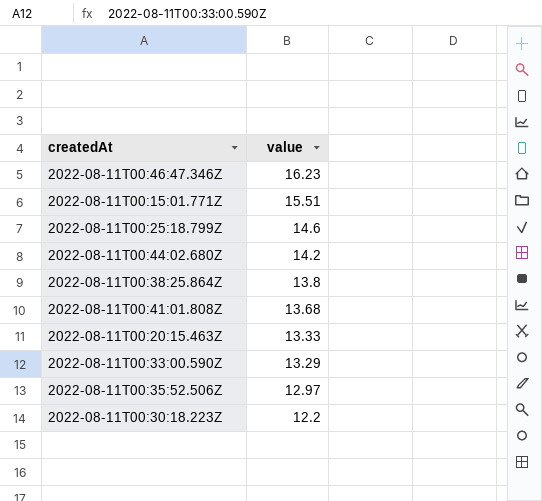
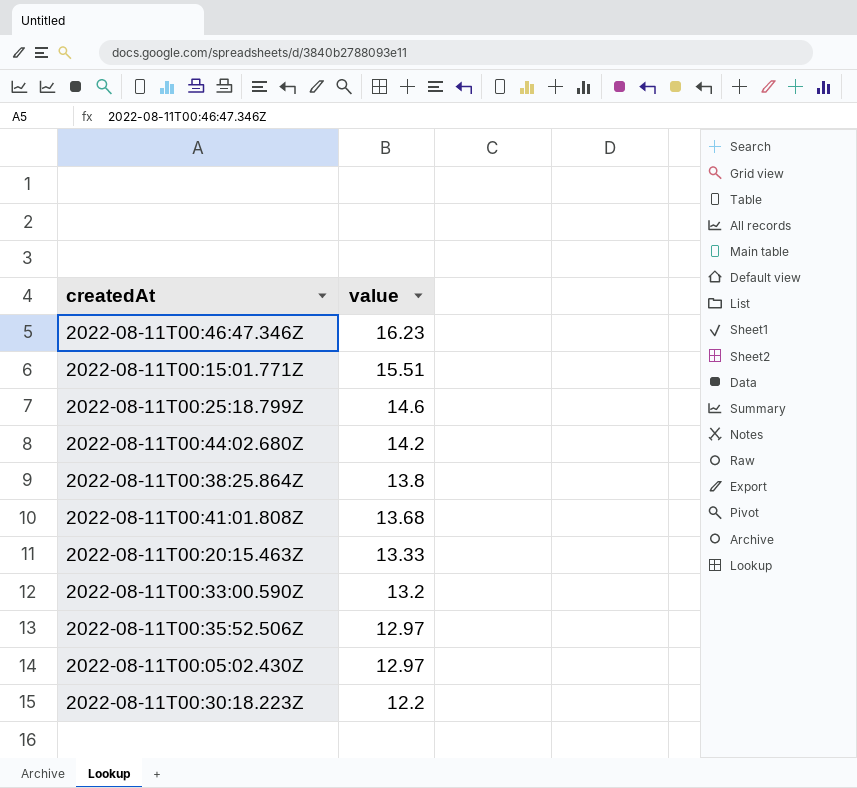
2022-08-11T00:33:00.590Z | value: 13.29 -> 13.2
row 2022-08-11T00:05:02.430Z: none -> 12.97

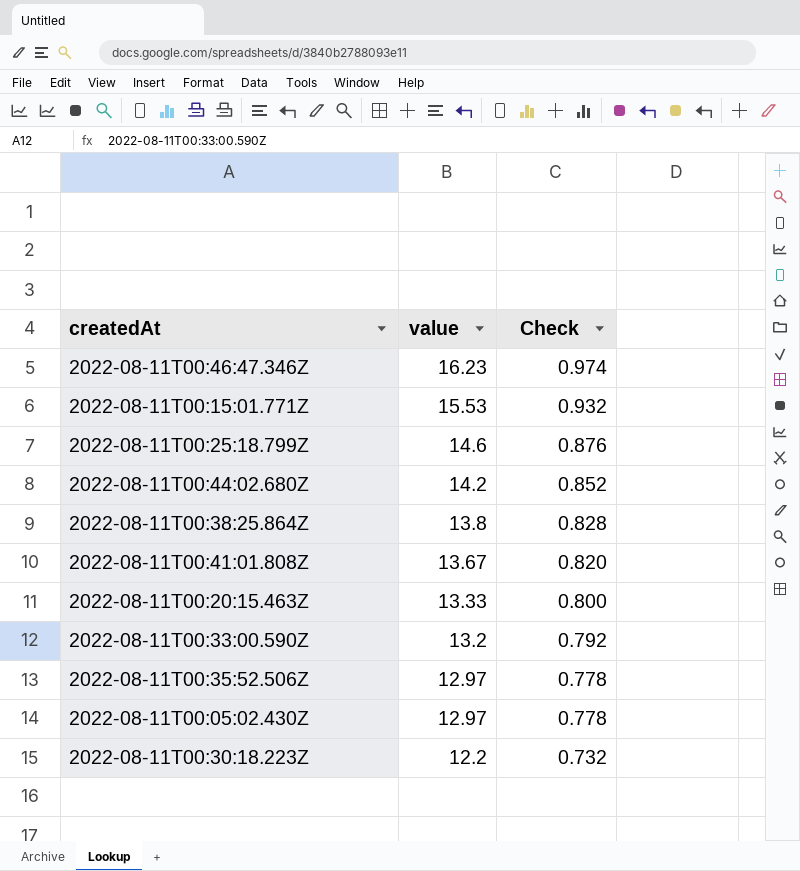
column Check | formula: none -> [value] * 0.06
2022-08-11T00:15:01.771Z | value: 15.51 -> 15.53
2022-08-11T00:41:01.808Z | value: 13.68 -> 13.67

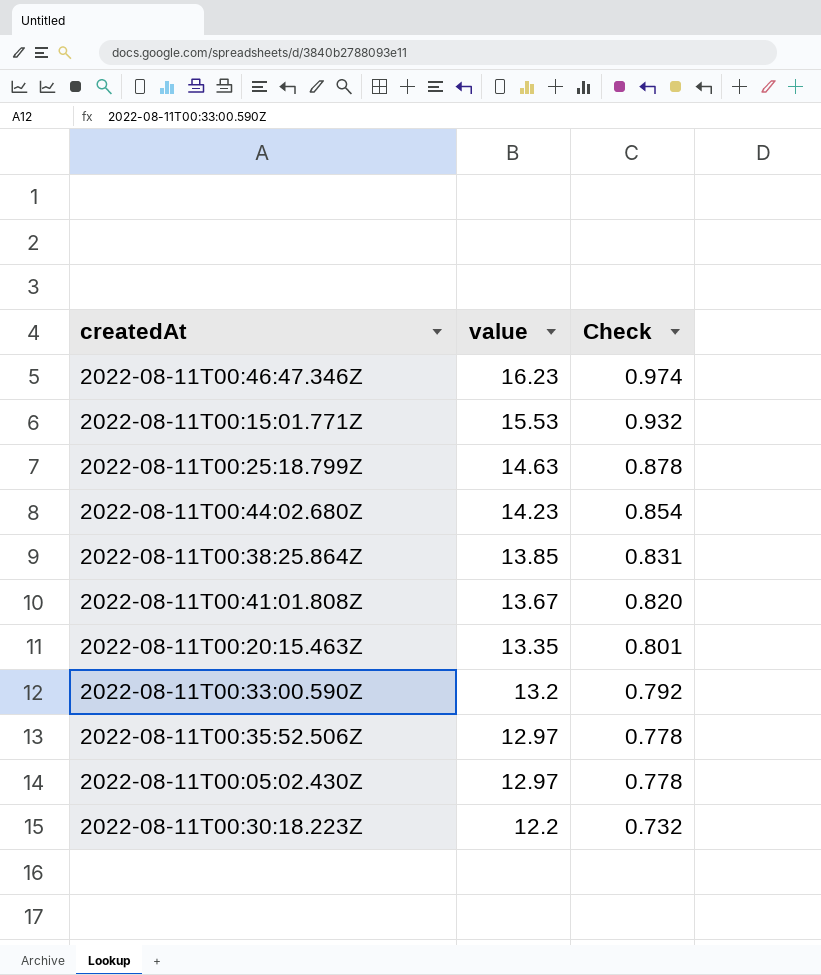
2022-08-11T00:25:18.799Z | value: 14.6 -> 14.63
2022-08-11T00:25:18.799Z | Check: 0.876 -> 0.878
2022-08-11T00:44:02.680Z | value: 14.2 -> 14.23
2022-08-11T00:44:02.680Z | Check: 0.852 -> 0.854
2022-08-11T00:38:25.864Z | value: 13.8 -> 13.85
2022-08-11T00:38:25.864Z | Check: 0.828 -> 0.831
2022-08-11T00:20:15.463Z | value: 13.33 -> 13.35
2022-08-11T00:20:15.463Z | Check: 0.800 -> 0.801

